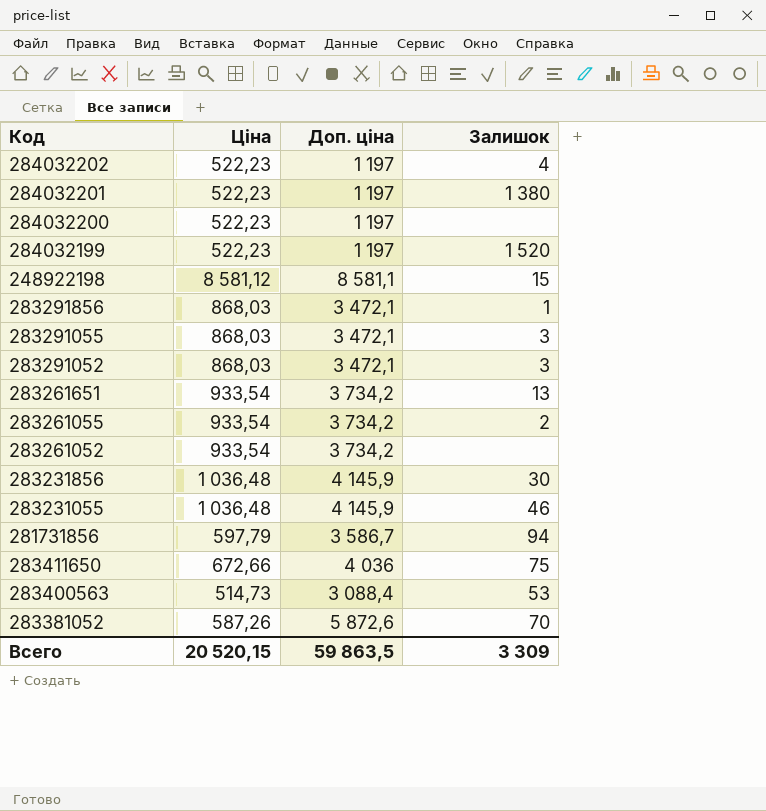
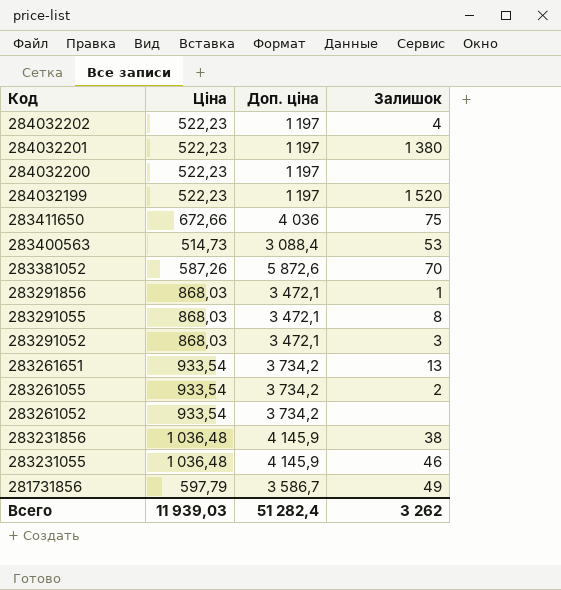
row order: none -> Код descending
row 248922198: 8 581,12 | 8 581,1 | 15 -> none
283291055 | Залишок: 3 -> 8
283231856 | Залишок: 30 -> 38
281731856 | Залишок: 94 -> 49
Всего | Ціна: 20 520,15 -> 11 939,03
Всего | Доп. ціна: 59 863,5 -> 51 282,4
Всего | Залишок: 3 309 -> 3 262

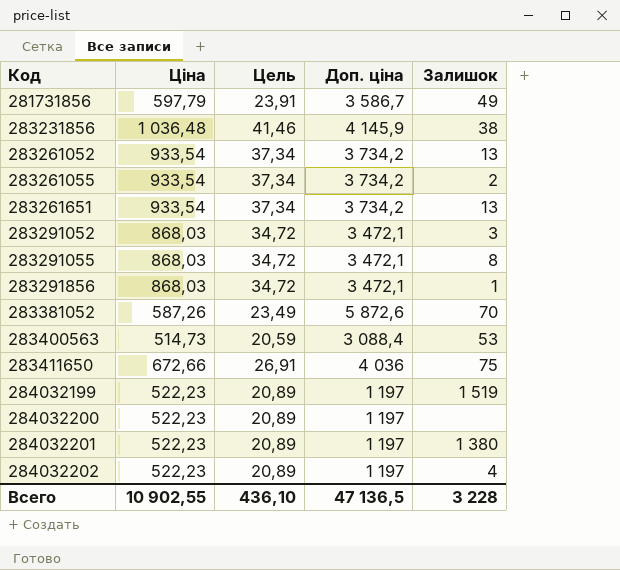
row order: Код descending -> Код ascending
column Цель | formula: none -> [Ціна] * 0,04
row 283231055: 1 036,48 | 4 145,9 | 46 -> none
283261052 | Залишок: none -> 13
284032199 | Залишок: 1 520 -> 1 519
Всего | Ціна: 11 939,03 -> 10 902,55
Всего | Доп. ціна: 51 282,4 -> 47 136,5
Всего | Залишок: 3 262 -> 3 228

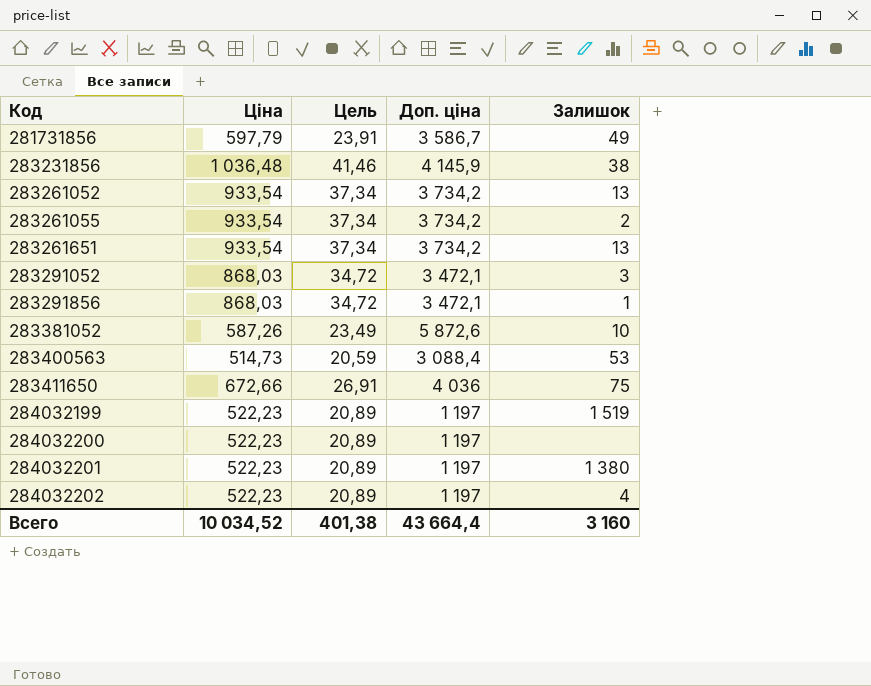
row 283291055: 868,03 | 34,72 | 3 472,1 | 8 -> none
283381052 | Залишок: 70 -> 10
Всего | Ціна: 10 902,55 -> 10 034,52
Всего | Цель: 436,10 -> 401,38
Всего | Доп. ціна: 47 136,5 -> 43 664,4
Всего | Залишок: 3 228 -> 3 160

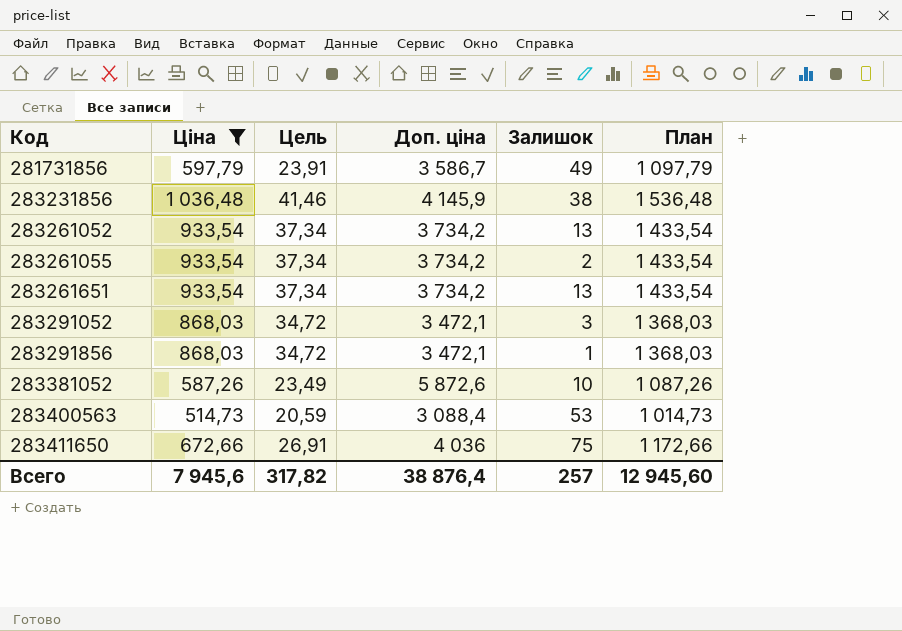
filter: none -> Ціна != 522,23
column План | formula: none -> [Ціна] + 500
Всего | Ціна: 10 034,52 -> 7 945,6
Всего | Цель: 401,38 -> 317,82
Всего | Доп. ціна: 43 664,4 -> 38 876,4
Всего | Залишок: 3 160 -> 257

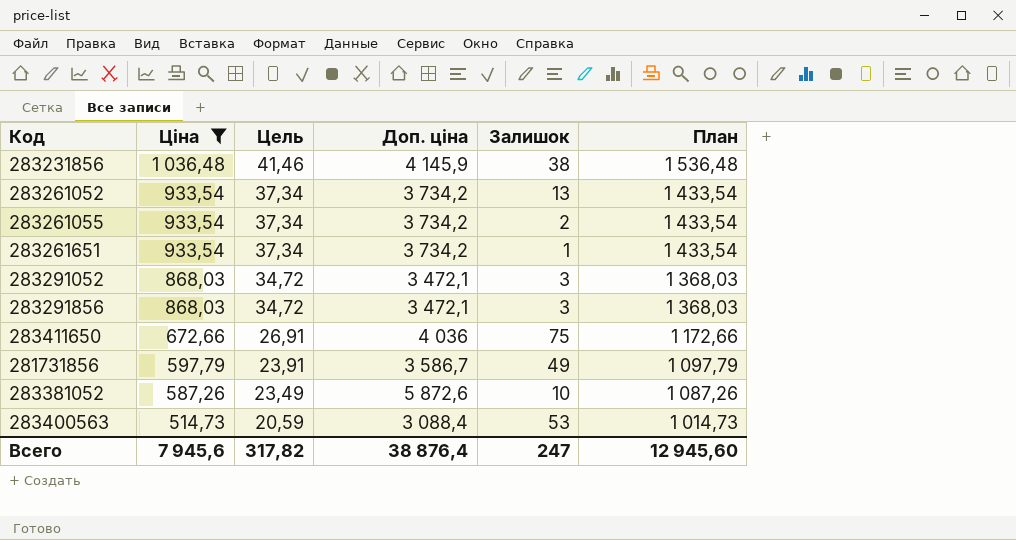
row order: Код ascending -> Ціна descending
283261651 | Залишок: 13 -> 1
283291856 | Залишок: 1 -> 3
Всего | Залишок: 257 -> 247

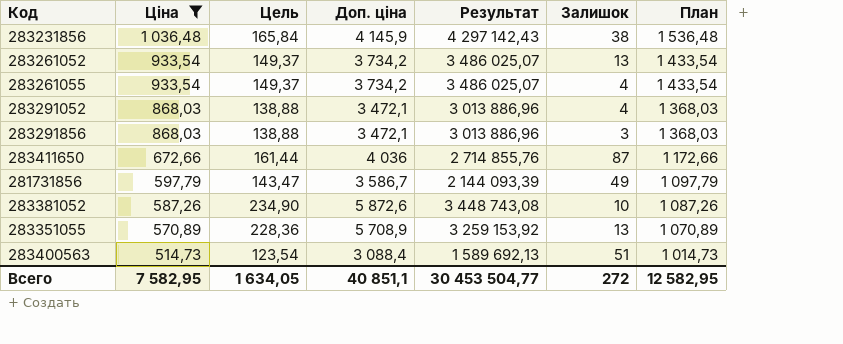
column Цель | formula: [Ціна] * 0,04 -> [Доп. ціна] * 0,04
column Результат | formula: none -> [Ціна] * [Доп. ціна]
row 283261651: 933,54 | 37,34 | 3 734,2 | 1 | 1 433,54 -> none
283261055 | Залишок: 2 -> 4
283291052 | Залишок: 3 -> 4
283411650 | Залишок: 75 -> 87
row 283351055: none -> 570,89 | 228,36 | 5 708,9 | 3 259 153,92 | 13 | 1 070,89
283400563 | Залишок: 53 -> 51
Всего | Ціна: 7 945,6 -> 7 582,95
Всего | Цель: 317,82 -> 1 634,05
Всего | Доп. ціна: 38 876,4 -> 40 851,1
Всего | Залишок: 247 -> 272
Всего | План: 12 945,60 -> 12 582,95

